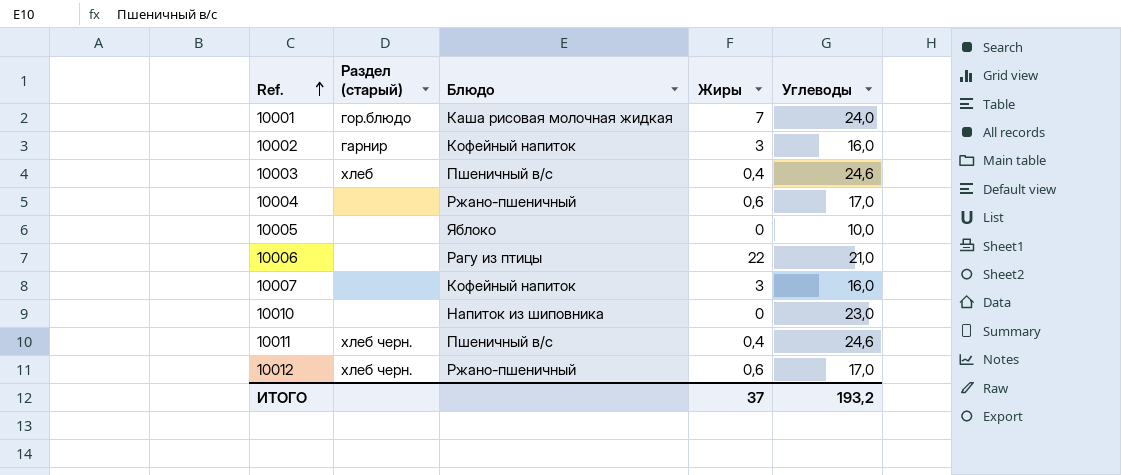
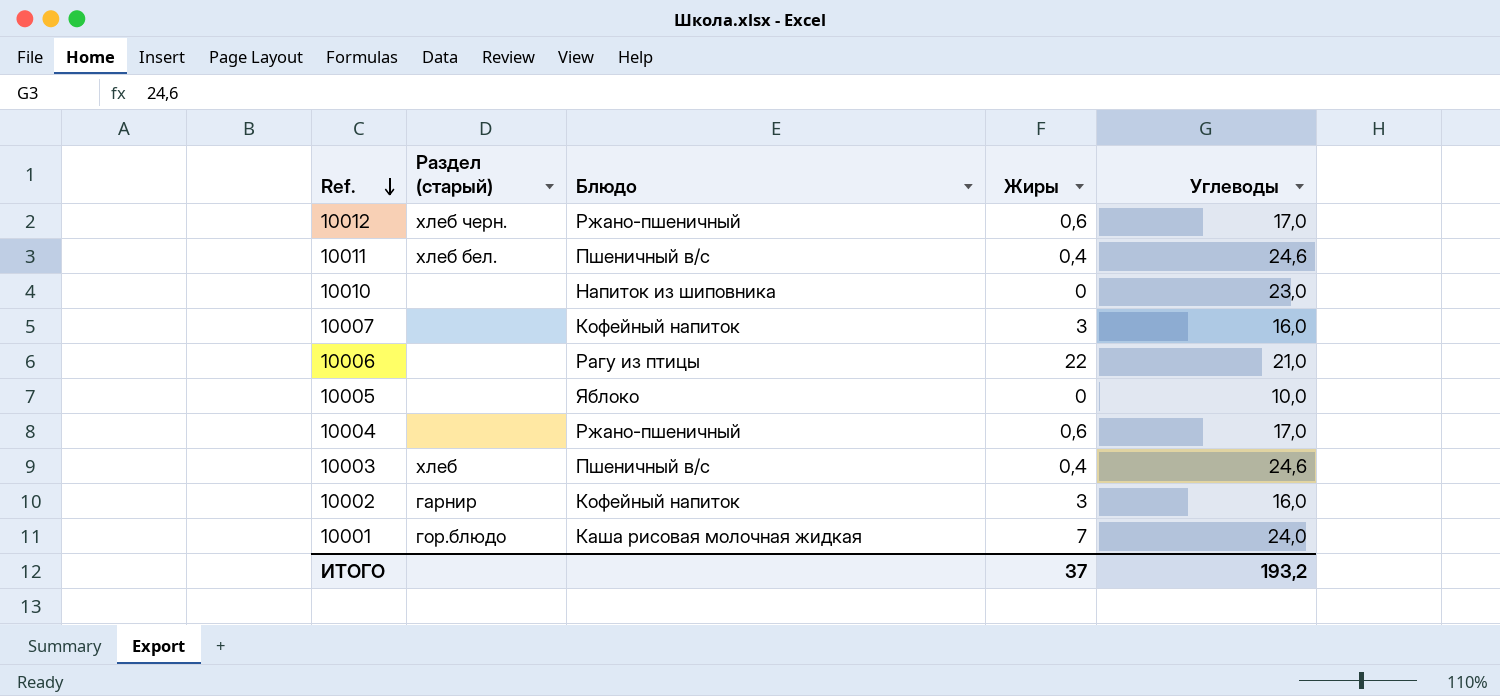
row order: Ref. ascending -> Ref. descending
10011 | Раздел (старый): хлеб черн. -> хлеб бел.

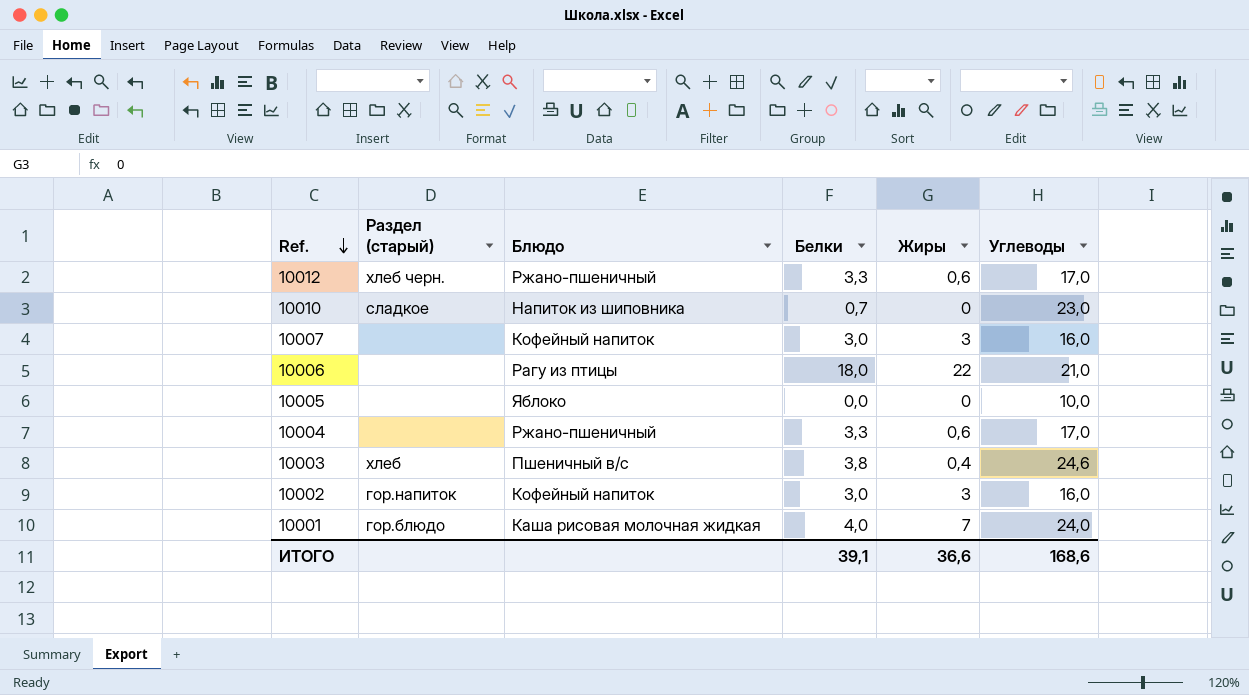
column Белки | position: none -> 4
row 10011: хлеб бел. | Пшеничный в/с | 0,4 | 24,6 -> none
10010 | Раздел (старый): none -> сладкое
10002 | Раздел (старый): гарнир -> гор.напиток
ИТОГО | Жиры: 37 -> 36,6
ИТОГО | Углеводы: 193,2 -> 168,6

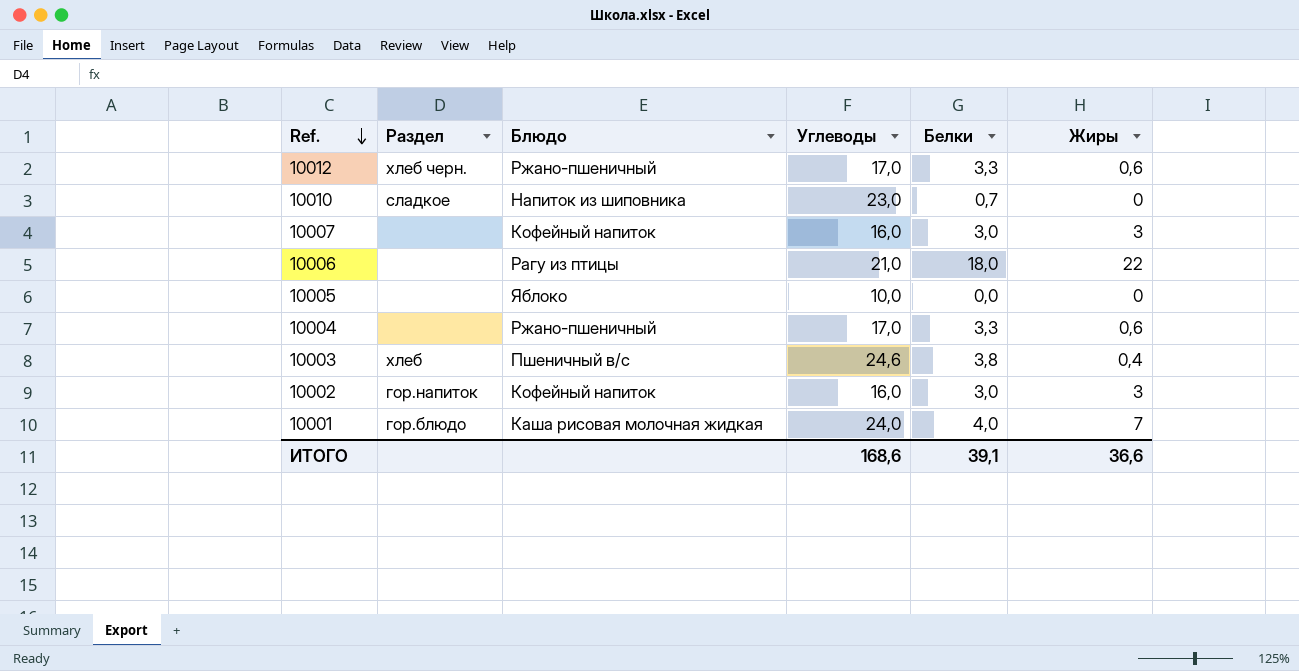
column name: Раздел (старый) -> Раздел
column Углеводы | position: 6 -> 4

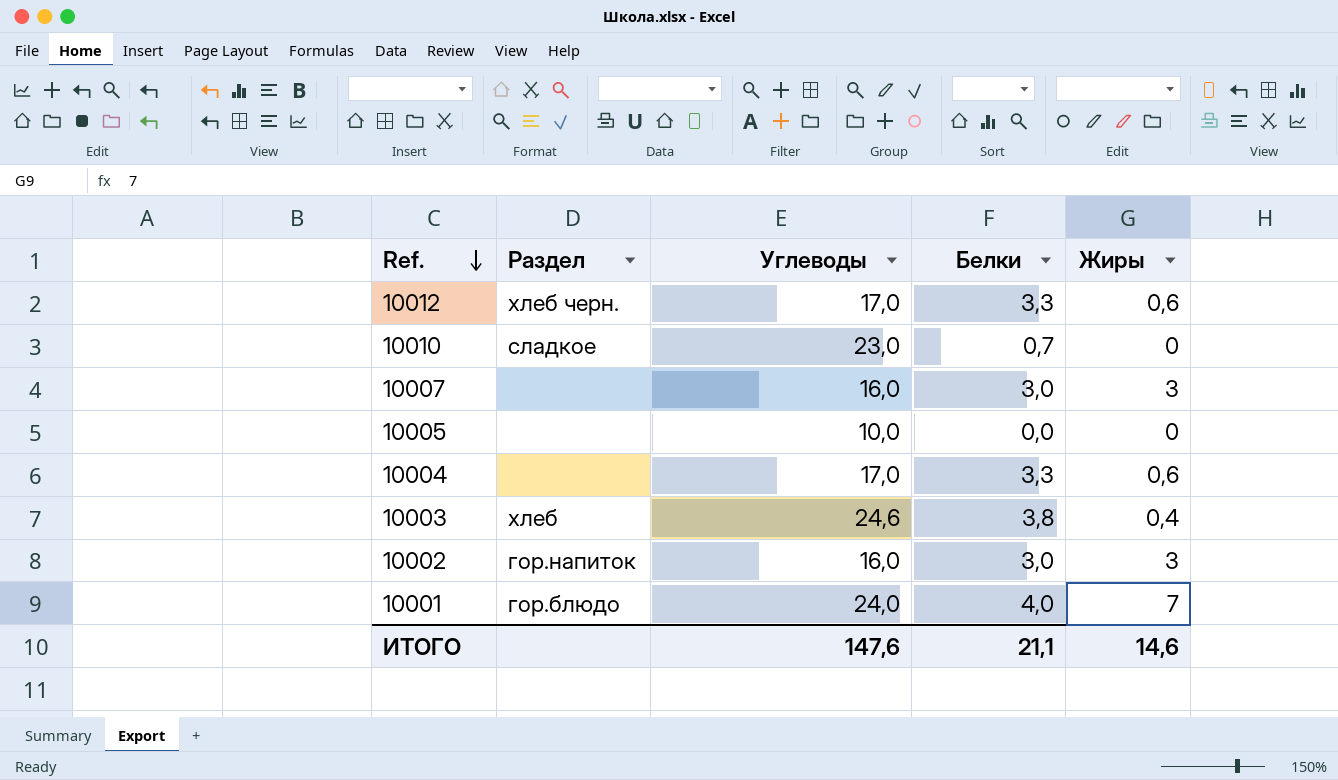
column Блюдо | position: 3 -> none
row 10006: none | Рагу из птицы | 21,0 | 18,0 | 22 -> none
ИТОГО | Углеводы: 168,6 -> 147,6
ИТОГО | Белки: 39,1 -> 21,1
ИТОГО | Жиры: 36,6 -> 14,6

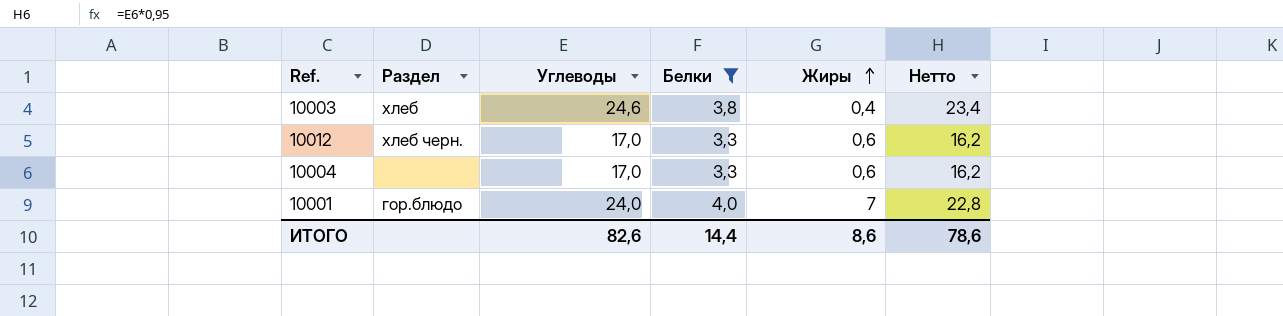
filter: none -> Белки >= 3,3
row order: Ref. descending -> Жиры ascending
column Нетто | formula: none -> [Углеводы] * 0,95
ИТОГО | Углеводы: 147,6 -> 82,6
ИТОГО | Белки: 21,1 -> 14,4
ИТОГО | Жиры: 14,6 -> 8,6

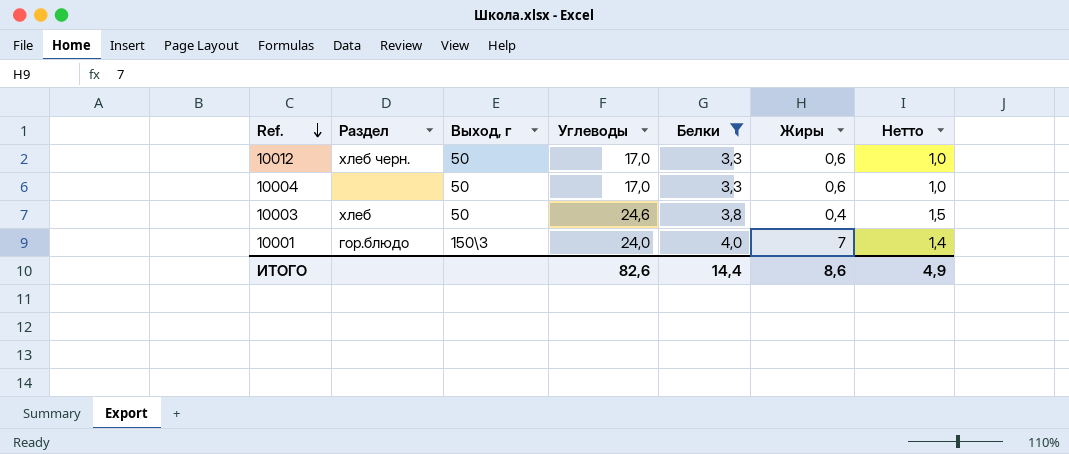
row order: Жиры ascending -> Ref. descending
column Выход, г | position: none -> 3
column Нетто | formula: [Углеводы] * 0,95 -> [Углеводы] * 0,06
ИТОГО | Нетто: 78,6 -> 4,9

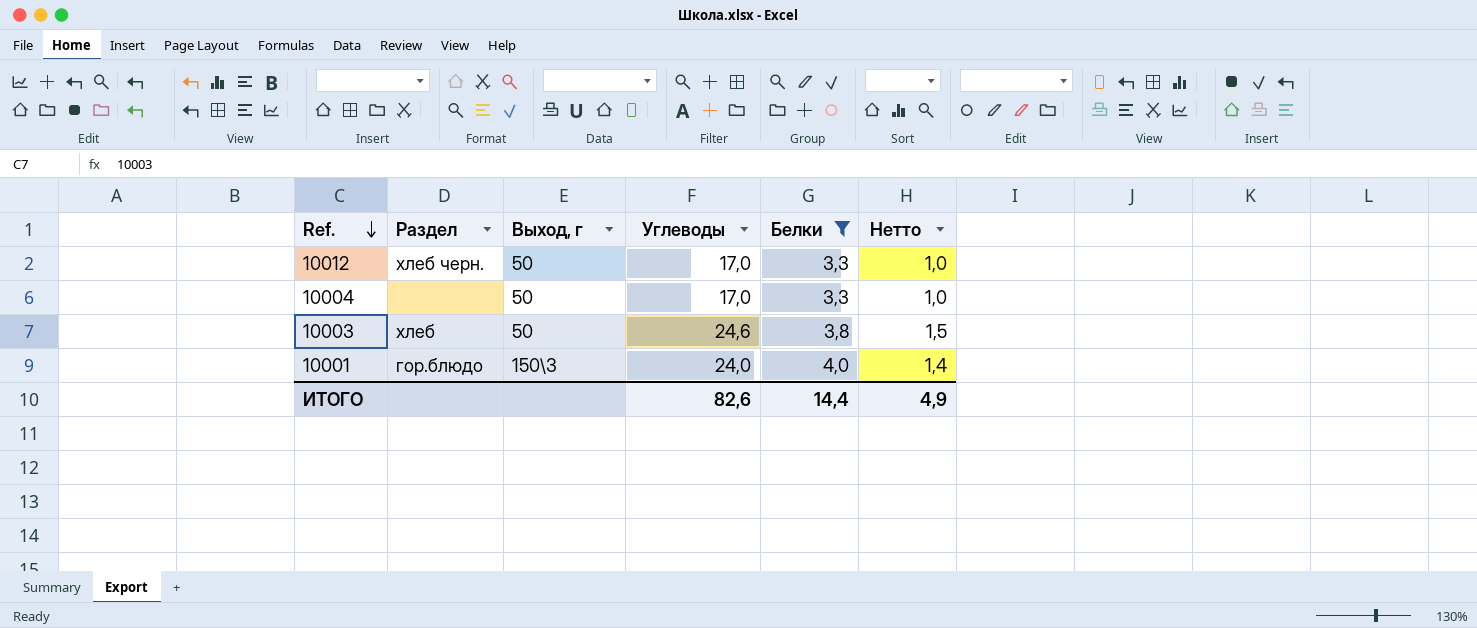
column Жиры | position: 6 -> none

